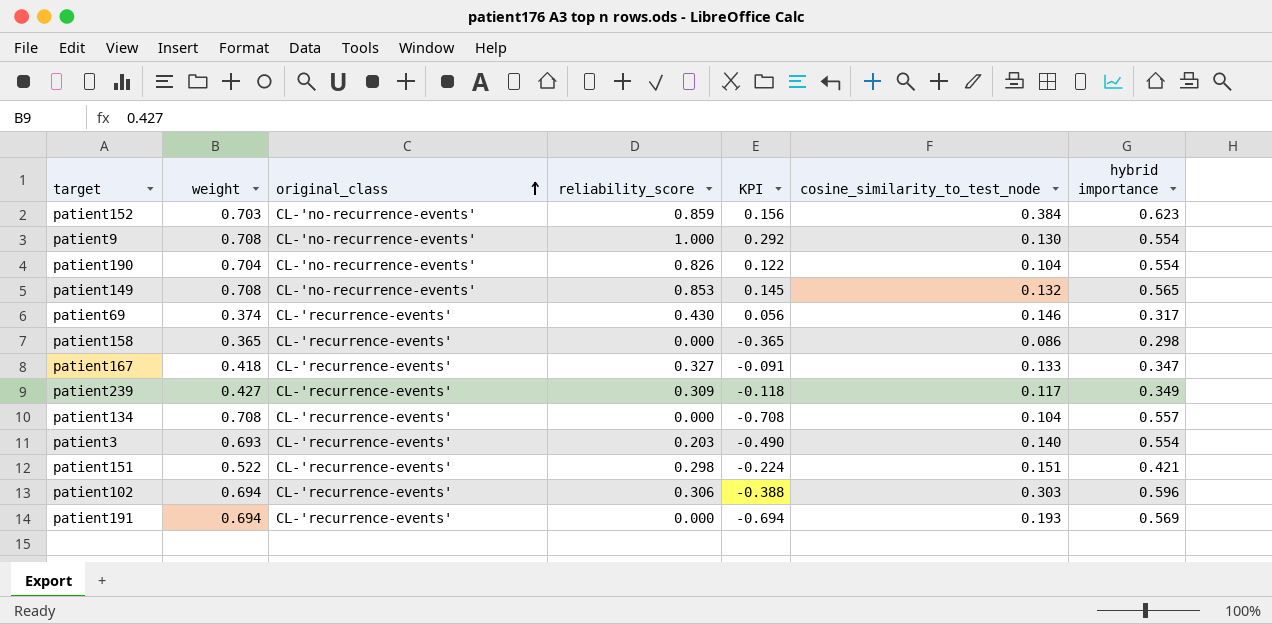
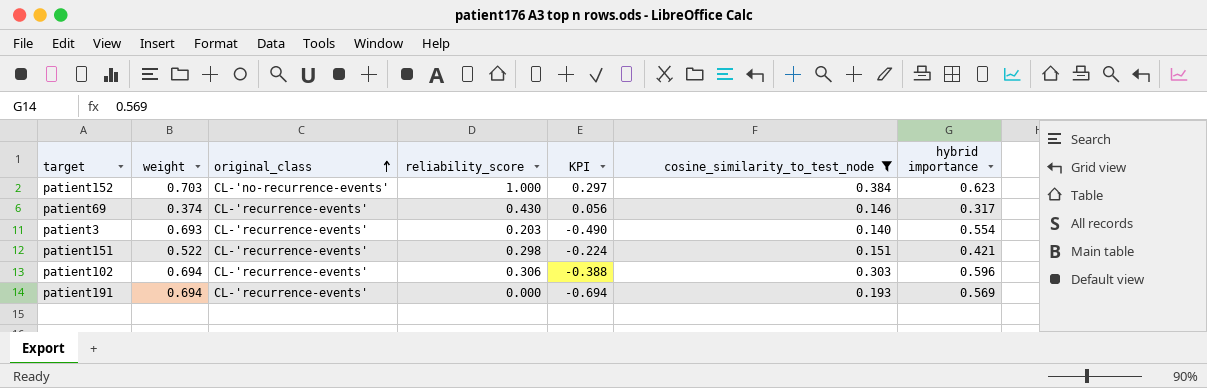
filter: none -> cosine_similarity_to_test_node >= 0.140
patient152 | reliability_score: 0.859 -> 1.000
patient152 | KPI: 0.156 -> 0.297

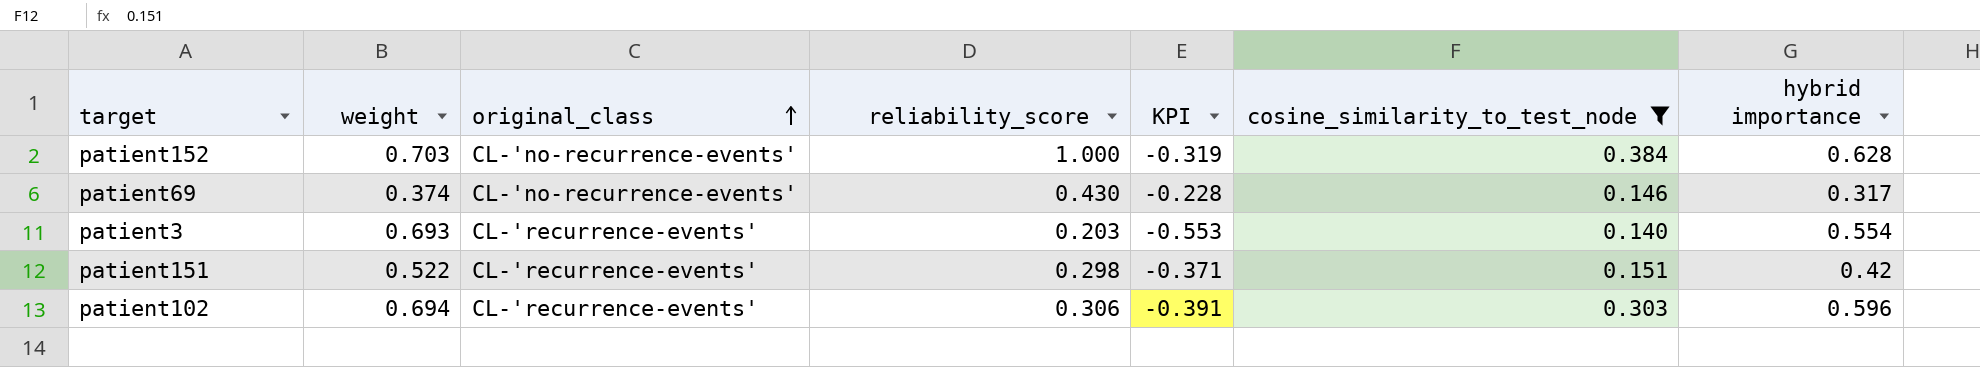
column KPI | formula: [reliability_score] - [weight] -> [cosine_similarity_to_test_node] - [weight]
row patient191: 0.694 | CL-'recurrence-events' | 0.000 | -0.694 | 0.193 | 0.569 -> none
patient152 | hybrid importance: 0.623 -> 0.628
patient69 | original_class: CL-'recurrence-events' -> CL-'no-recurrence-events'
patient151 | hybrid importance: 0.421 -> 0.42

